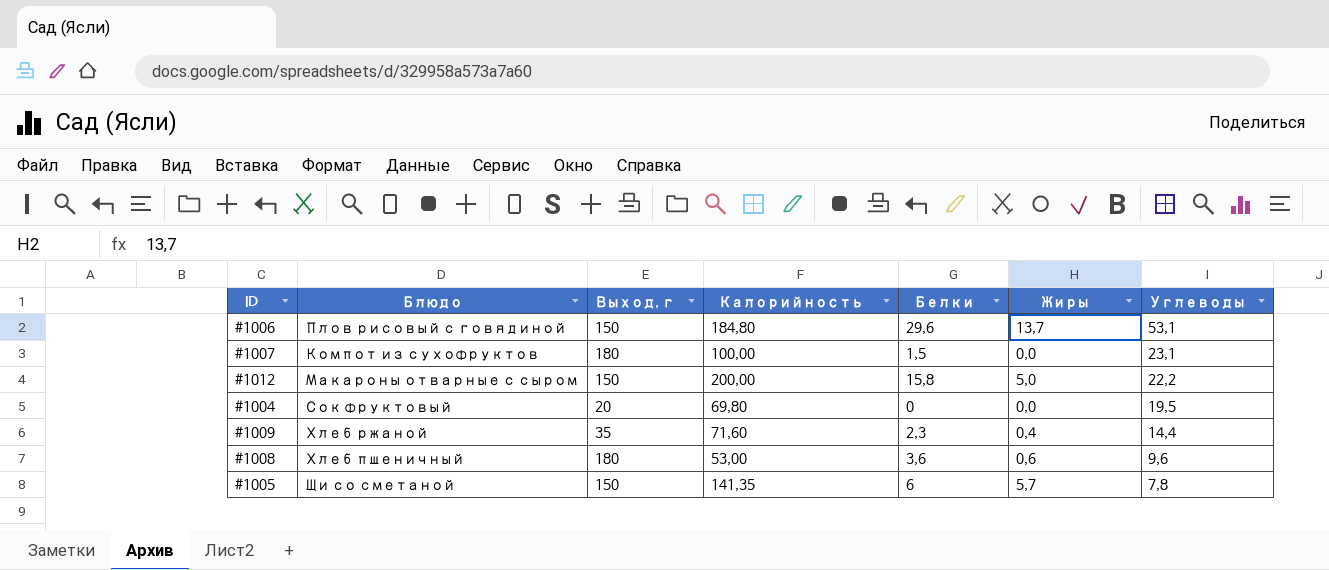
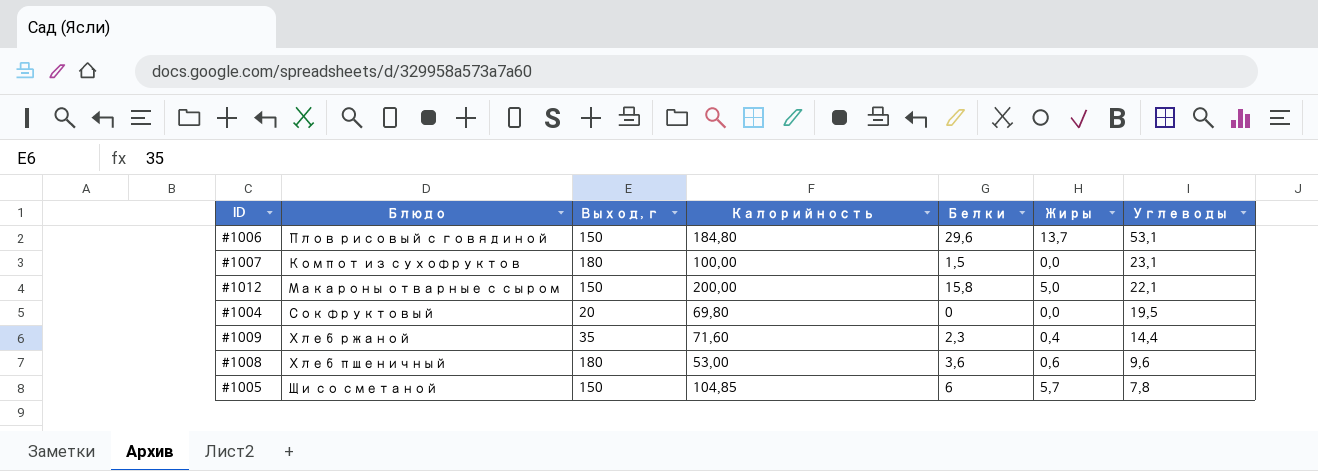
#1012 | Углеводы: 22,2 -> 22,1
#1005 | Калорийность: 141,35 -> 104,85

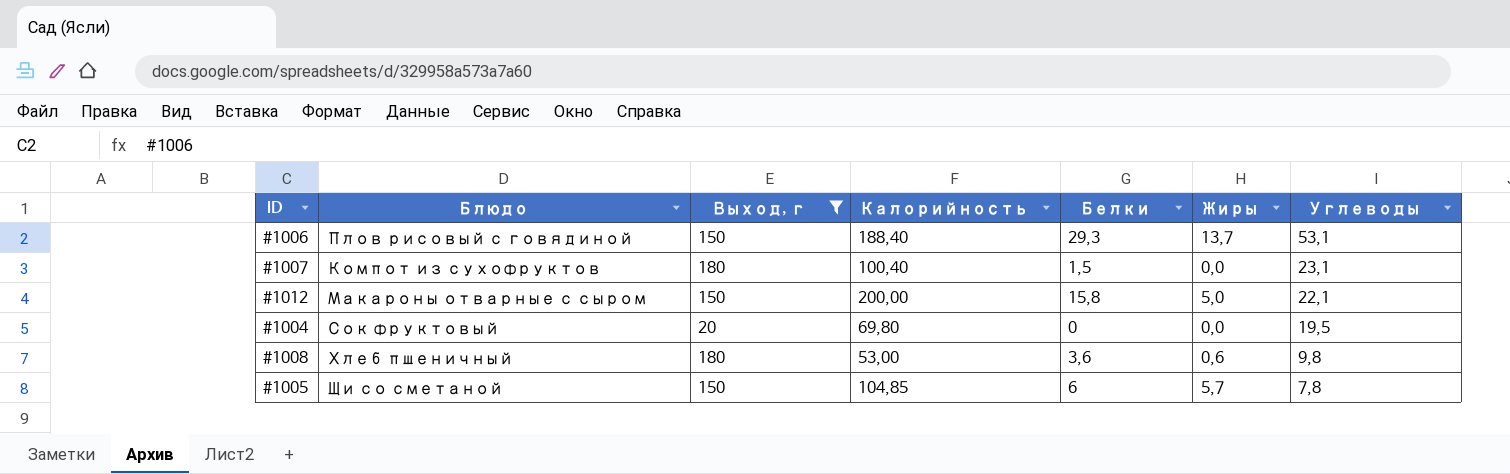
filter: none -> Выход, г != 35
#1006 | Калорийность: 184,80 -> 188,40
#1006 | Белки: 29,6 -> 29,3
#1007 | Калорийность: 100,00 -> 100,40
#1008 | Углеводы: 9,6 -> 9,8

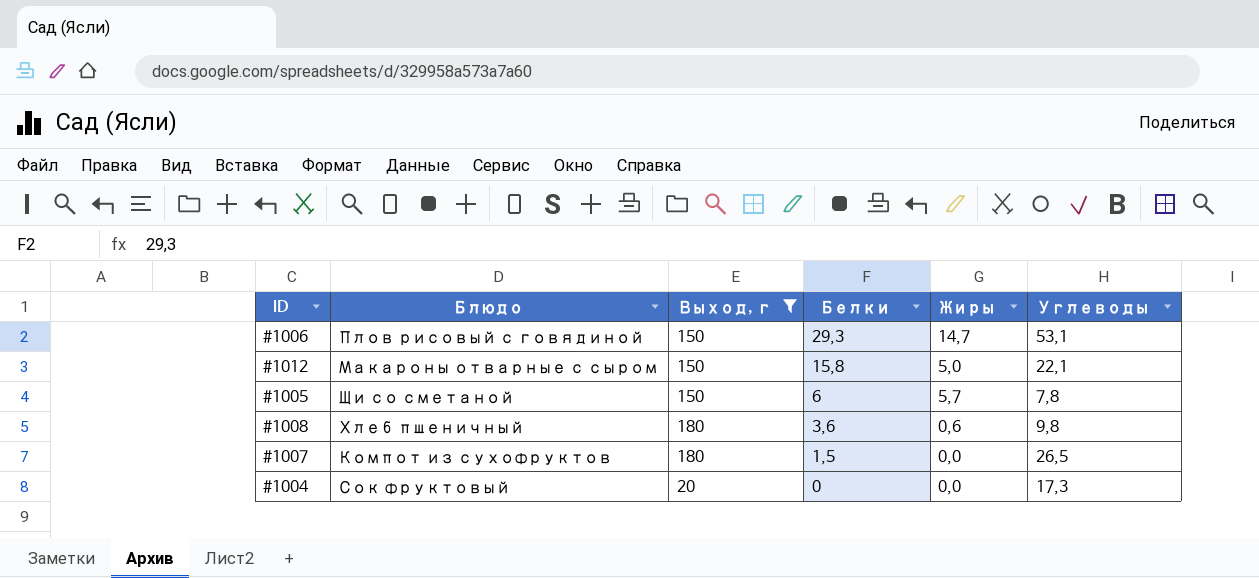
row order: Углеводы descending -> Белки descending
column Калорийность | position: 4 -> none
#1006 | Жиры: 13,7 -> 14,7
#1007 | Углеводы: 23,1 -> 26,5
#1004 | Углеводы: 19,5 -> 17,3

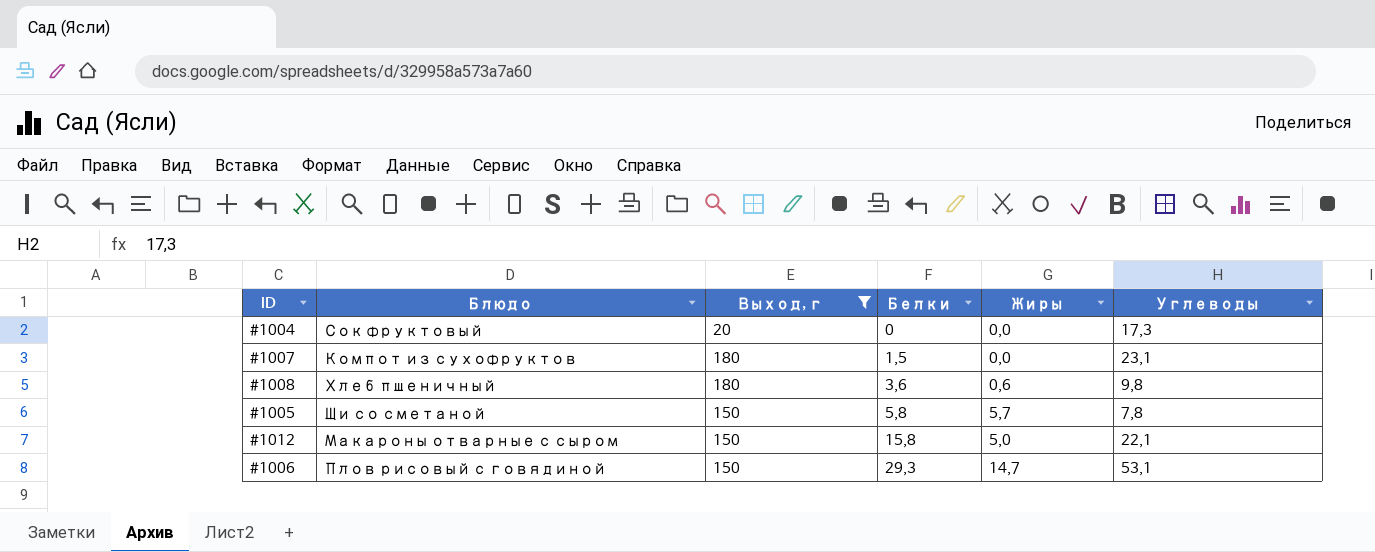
row order: Белки descending -> Белки ascending
#1007 | Углеводы: 26,5 -> 23,1
#1005 | Белки: 6 -> 5,8

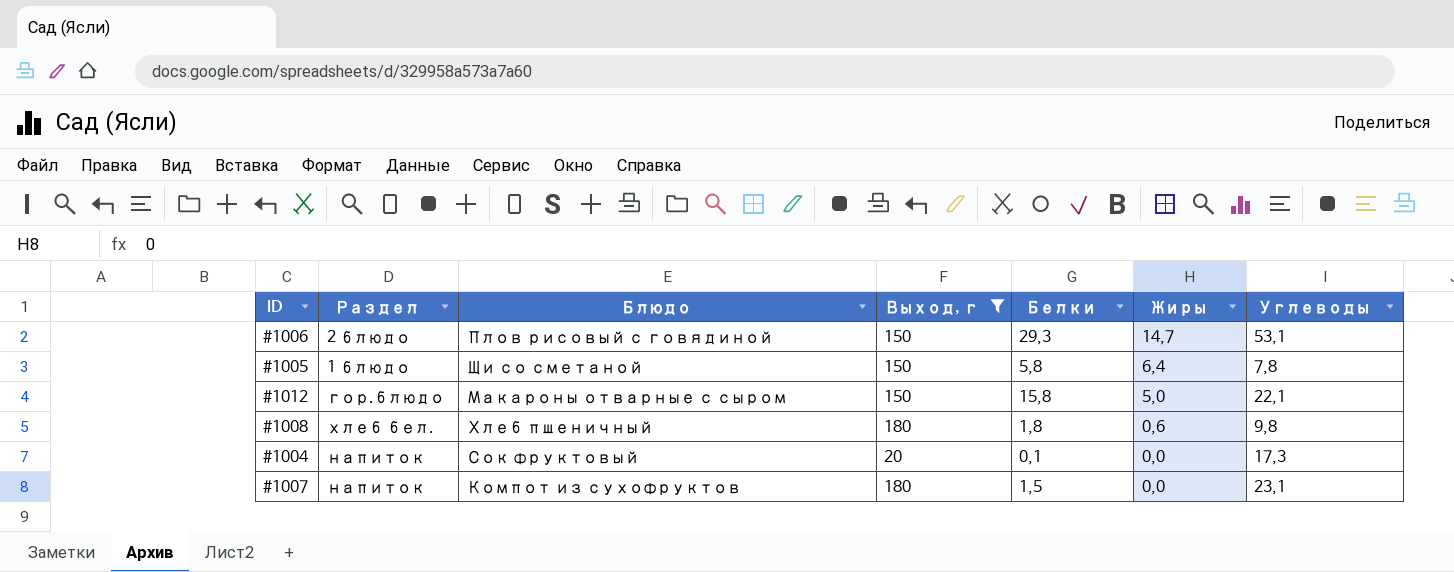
row order: Белки ascending -> Жиры descending
column Раздел | position: none -> 2
#1005 | Жиры: 5,7 -> 6,4
#1008 | Белки: 3,6 -> 1,8
#1004 | Белки: 0 -> 0,1

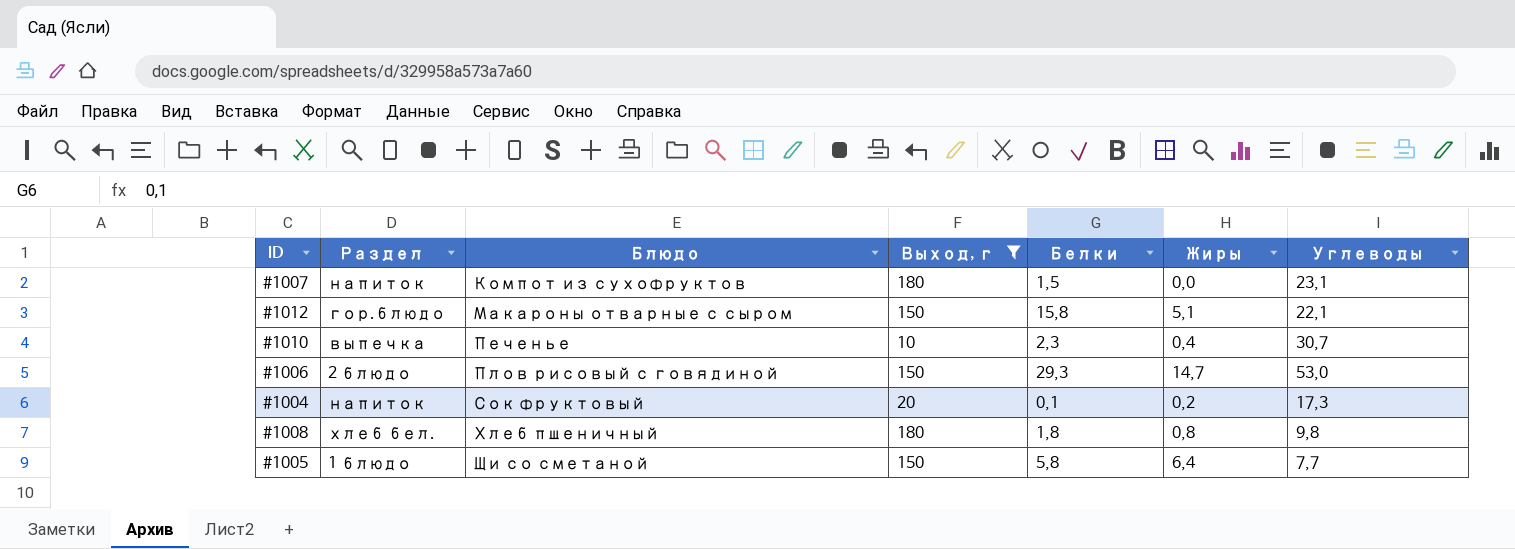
row order: Жиры descending -> Блюдо ascending
#1012 | Жиры: 5,0 -> 5,1
row #1010: none -> выпечка | Печенье | 10 | 2,3 | 0,4 | 30,7
#1006 | Углеводы: 53,1 -> 53,0
#1004 | Жиры: 0,0 -> 0,2
#1008 | Жиры: 0,6 -> 0,8
#1005 | Углеводы: 7,8 -> 7,7

